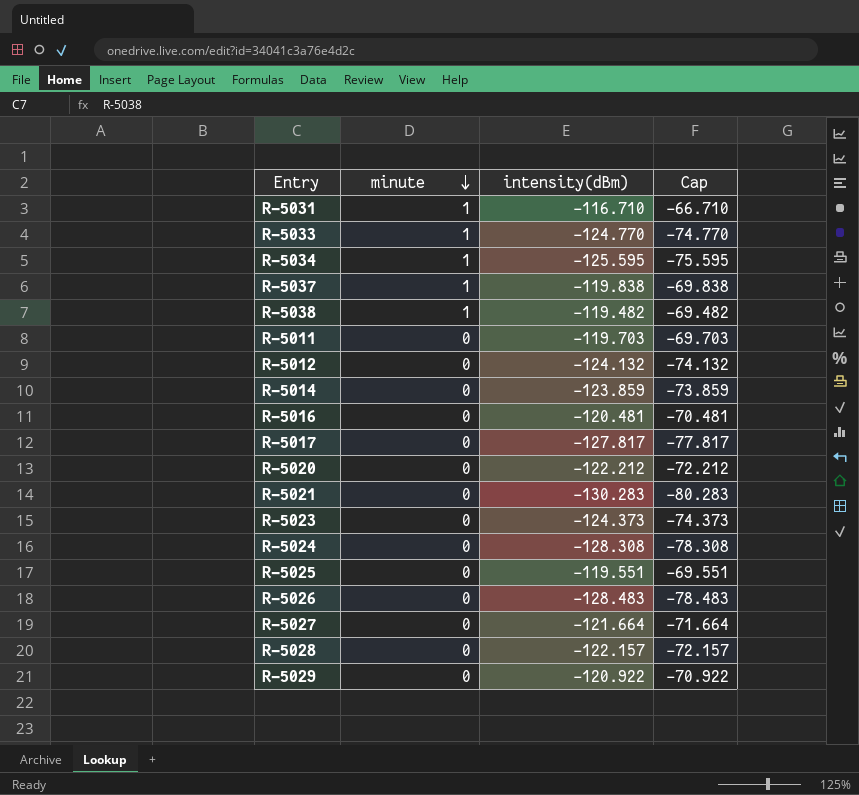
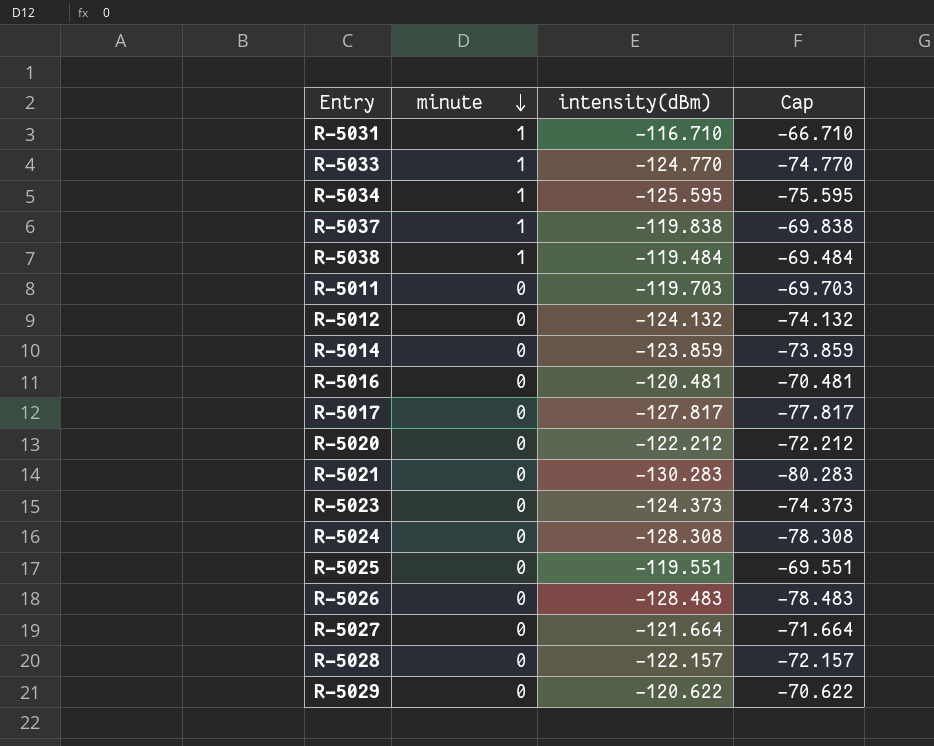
R-5038 | intensity(dBm): -119.482 -> -119.484
R-5038 | Cap: -69.482 -> -69.484
R-5029 | intensity(dBm): -120.922 -> -120.622
R-5029 | Cap: -70.922 -> -70.622

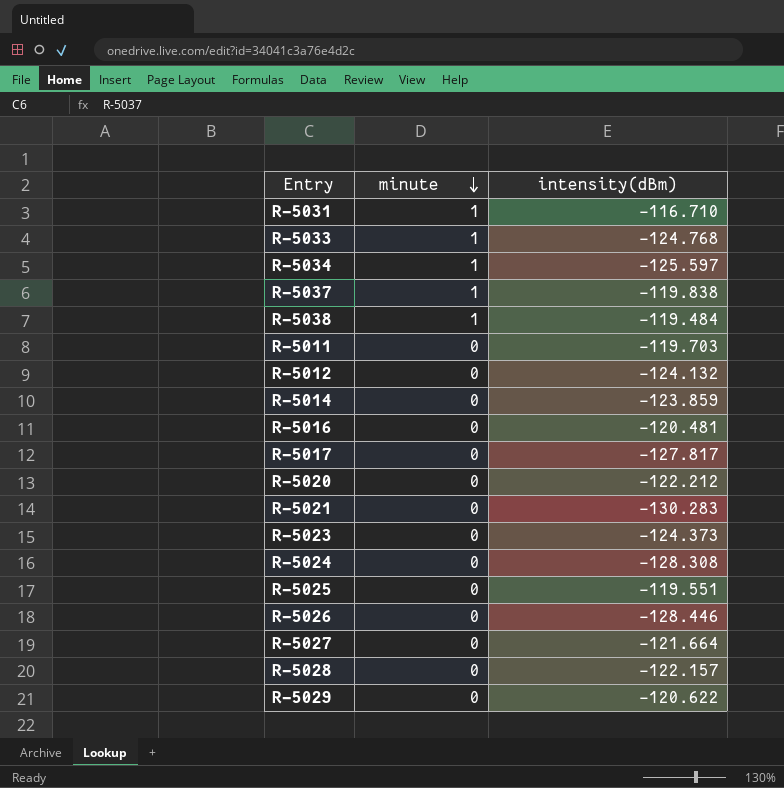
column Cap | formula: [intensity(dBm)] + 50 -> none
R-5033 | intensity(dBm): -124.770 -> -124.768
R-5034 | intensity(dBm): -125.595 -> -125.597
R-5026 | intensity(dBm): -128.483 -> -128.446

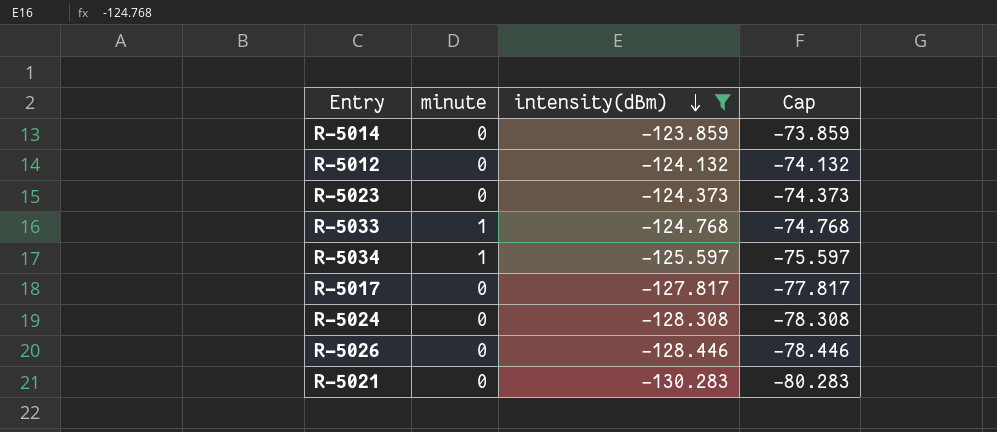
filter: none -> intensity(dBm) <= -123.859
row order: minute descending -> intensity(dBm) descending
column Cap | formula: none -> [intensity(dBm)] + 50

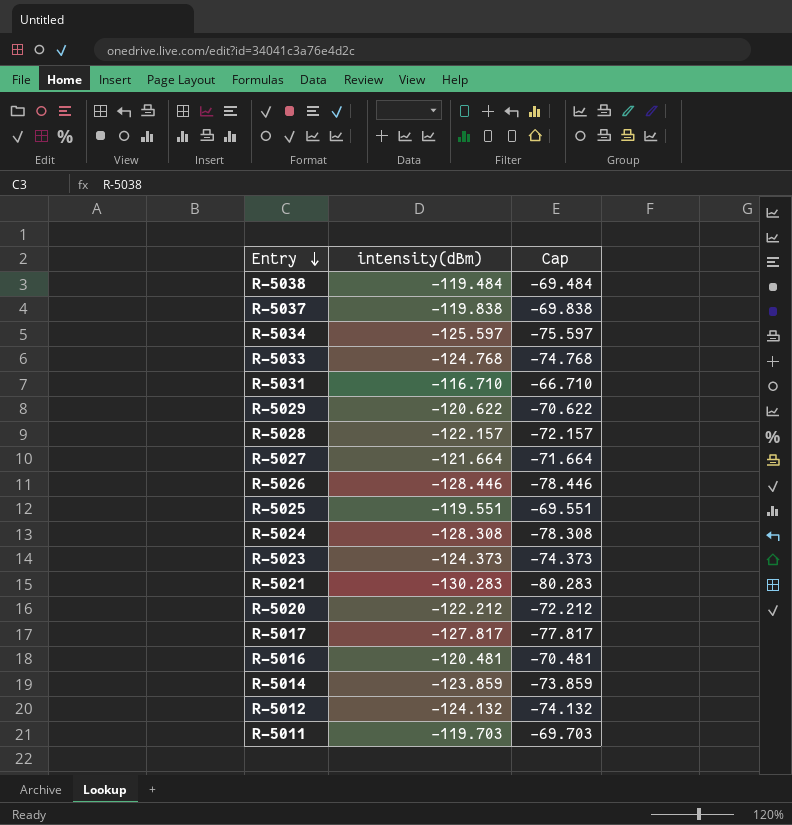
filter: intensity(dBm) <= -123.859 -> none
row order: intensity(dBm) descending -> Entry descending
column minute | position: 2 -> none

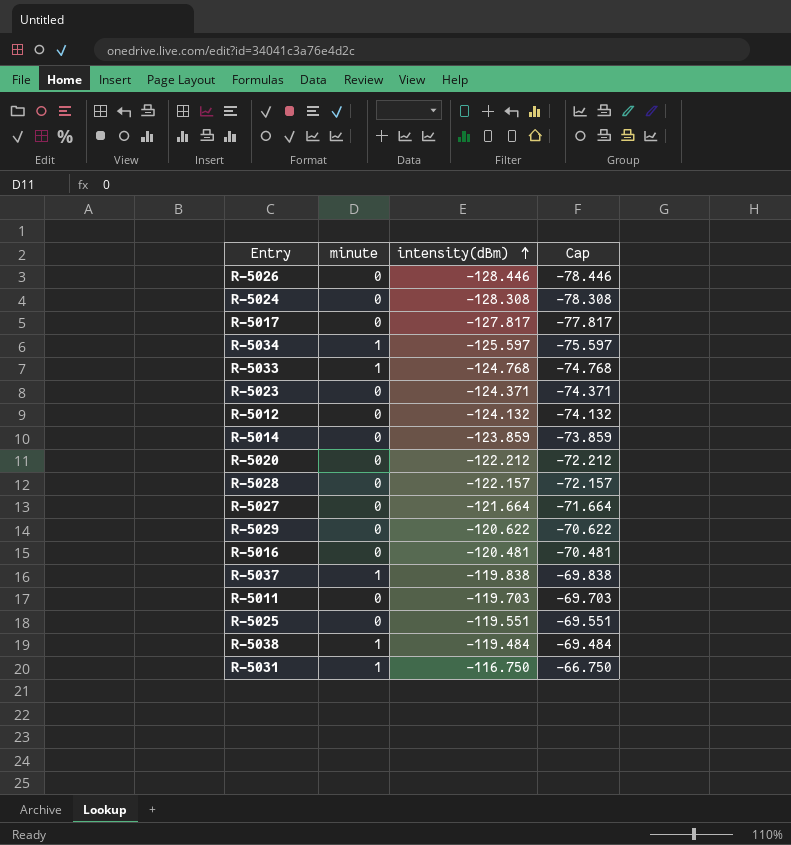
row order: Entry descending -> intensity(dBm) ascending
column minute | position: none -> 2
row R-5021: -130.283 | -80.283 -> none
R-5023 | intensity(dBm): -124.373 -> -124.371
R-5023 | Cap: -74.373 -> -74.371
R-5031 | intensity(dBm): -116.710 -> -116.750
R-5031 | Cap: -66.710 -> -66.750

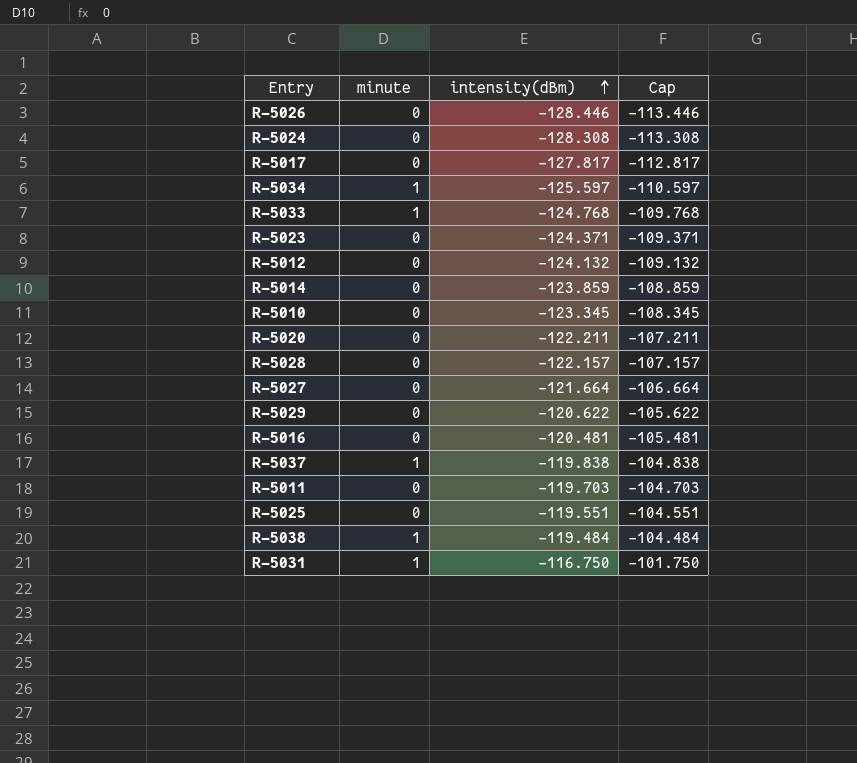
column Cap | formula: [intensity(dBm)] + 50 -> [intensity(dBm)] + 15
row R-5010: none -> 0 | -123.345 | -108.345
R-5020 | intensity(dBm): -122.212 -> -122.211

